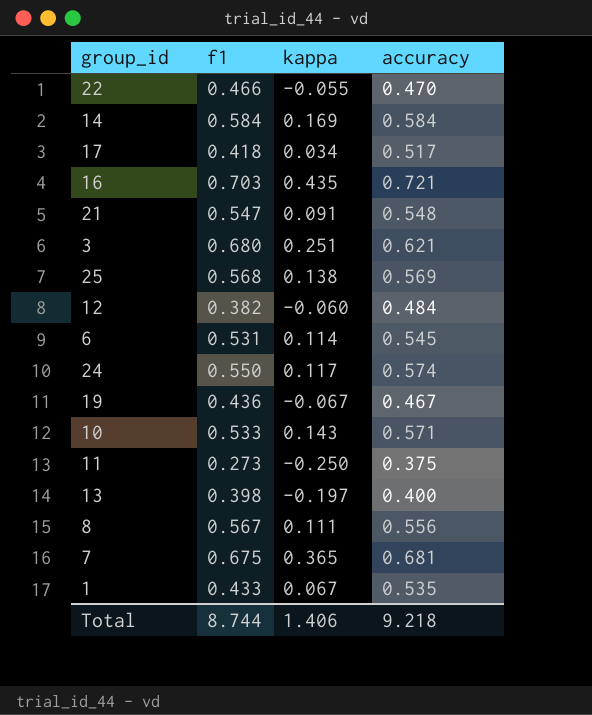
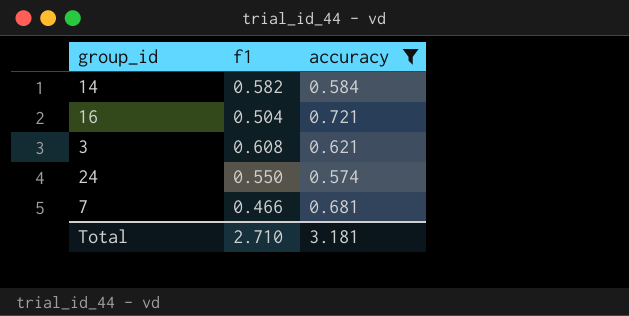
filter: none -> accuracy >= 0.574
column kappa | position: 3 -> none
14 | f1: 0.584 -> 0.582
16 | f1: 0.703 -> 0.504
3 | f1: 0.680 -> 0.608
7 | f1: 0.675 -> 0.466
Total | f1: 8.744 -> 2.710
Total | accuracy: 9.218 -> 3.181

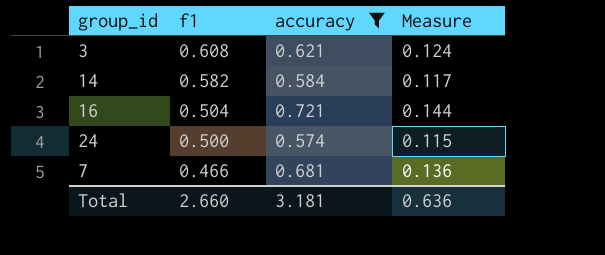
row order: none -> f1 descending
column Measure | formula: none -> [accuracy] * 0.2
24 | f1: 0.550 -> 0.500
Total | f1: 2.710 -> 2.660

